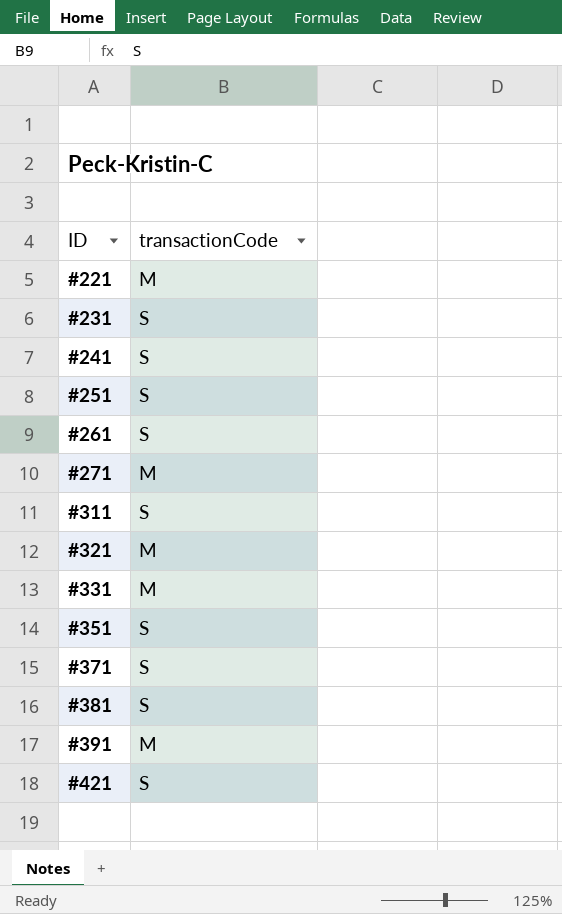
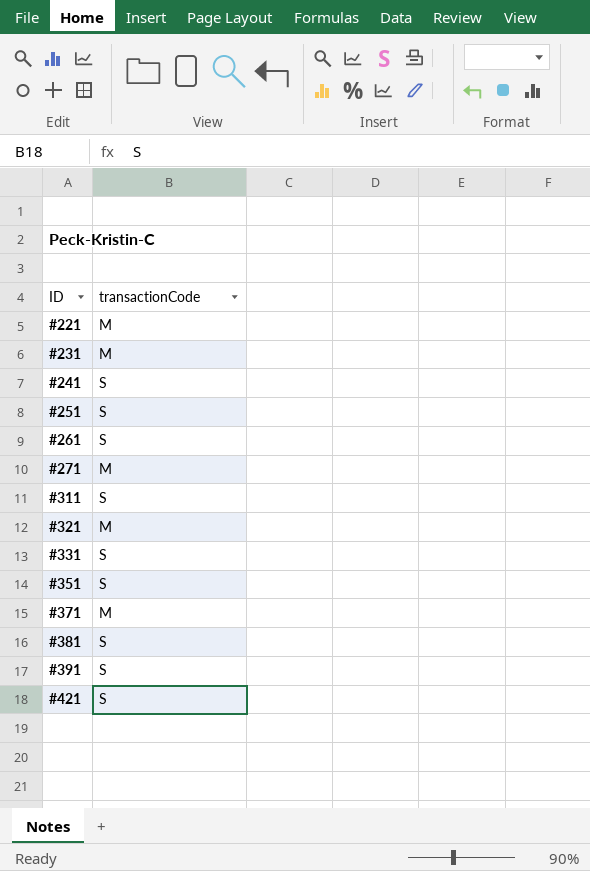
#231 | transactionCode: S -> M
#331 | transactionCode: M -> S
#371 | transactionCode: S -> M
#391 | transactionCode: M -> S

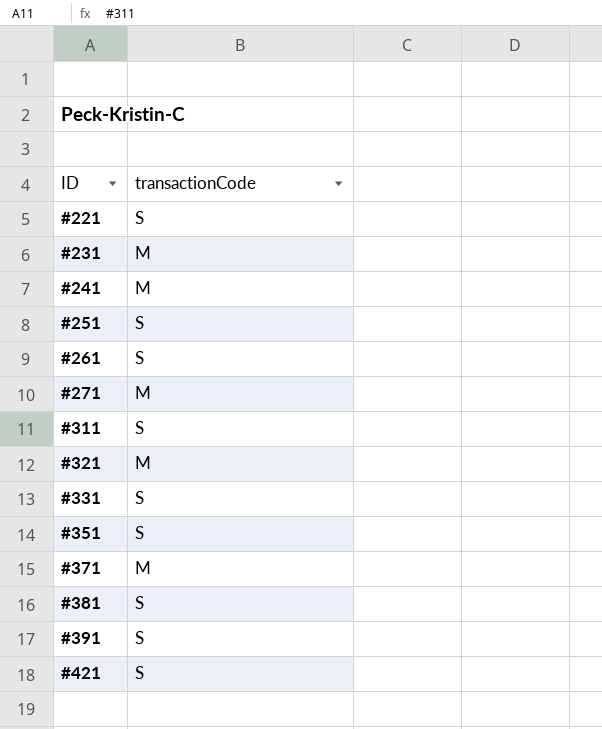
#221 | transactionCode: M -> S
#241 | transactionCode: S -> M

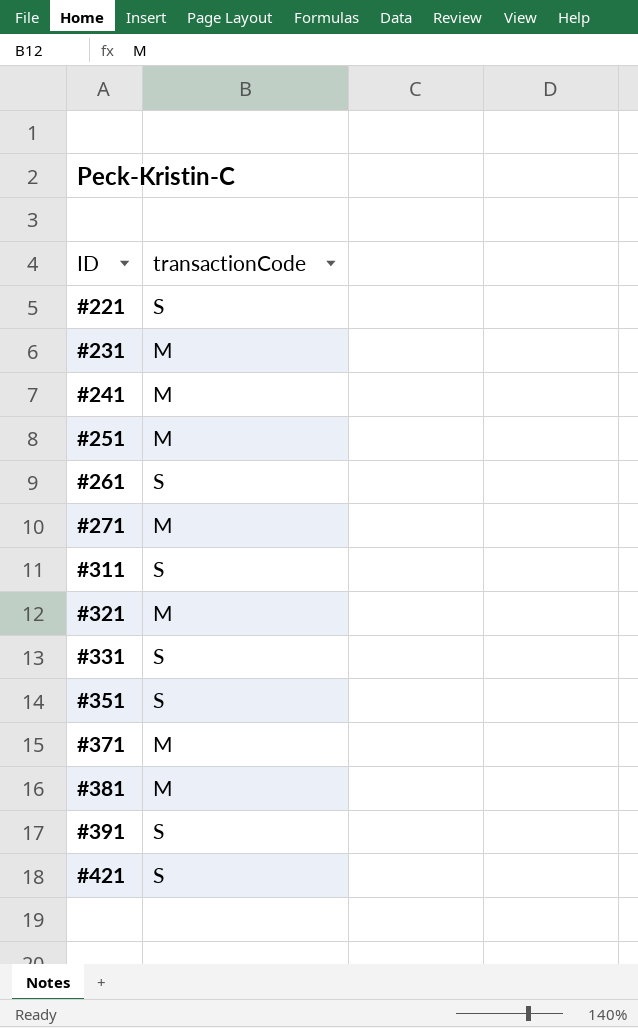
#251 | transactionCode: S -> M
#381 | transactionCode: S -> M

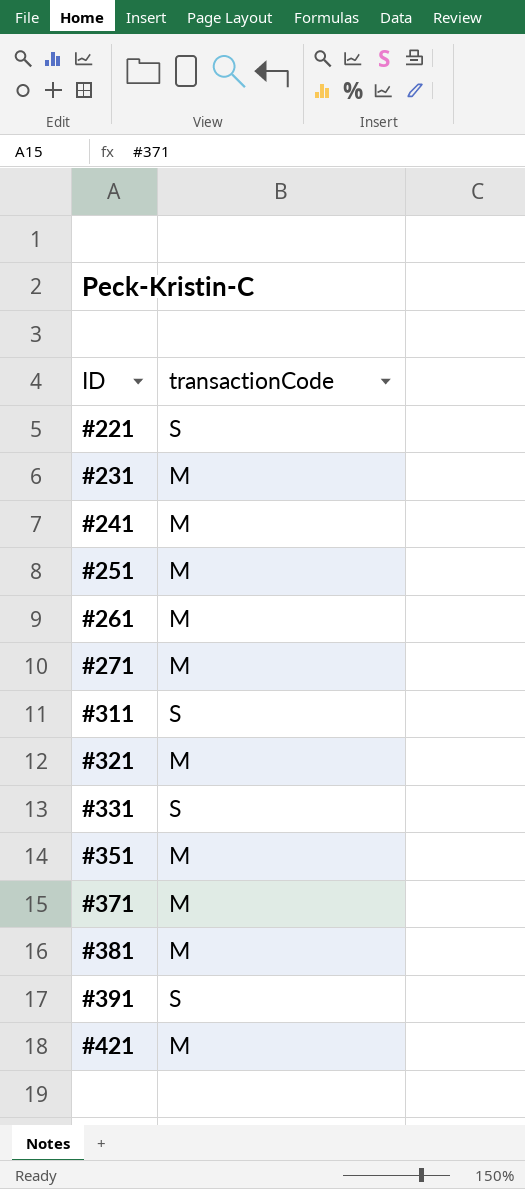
#261 | transactionCode: S -> M
#351 | transactionCode: S -> M
#421 | transactionCode: S -> M

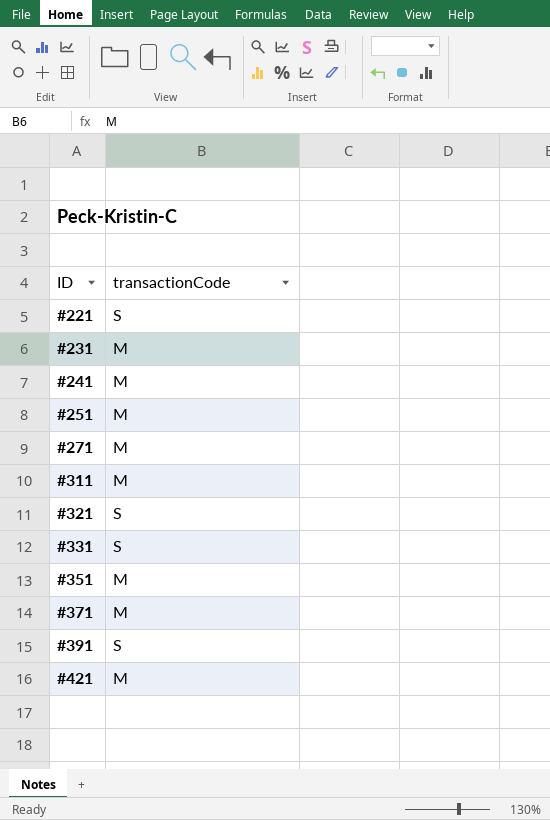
row #261: M -> none
row #381: M -> none
#311 | transactionCode: S -> M
#321 | transactionCode: M -> S

